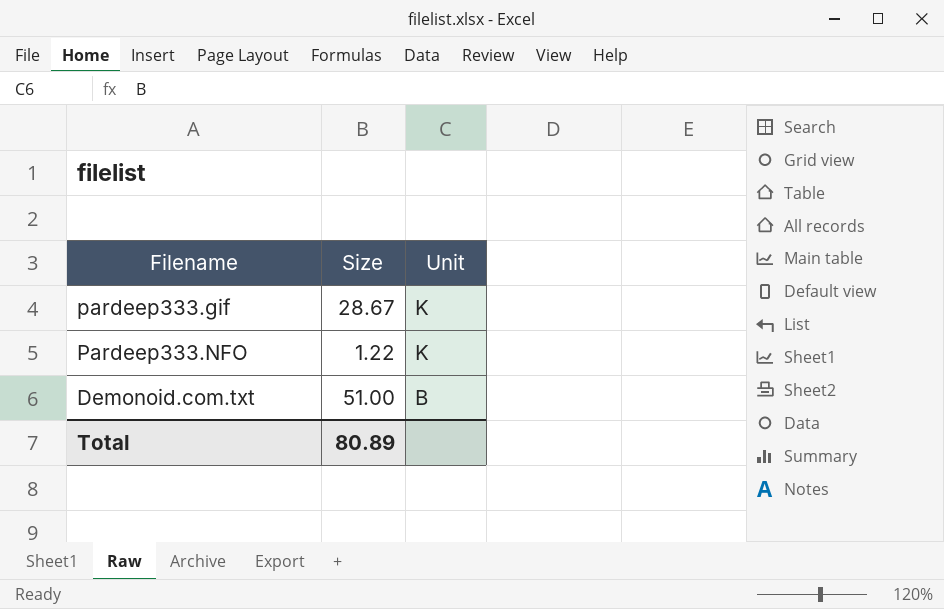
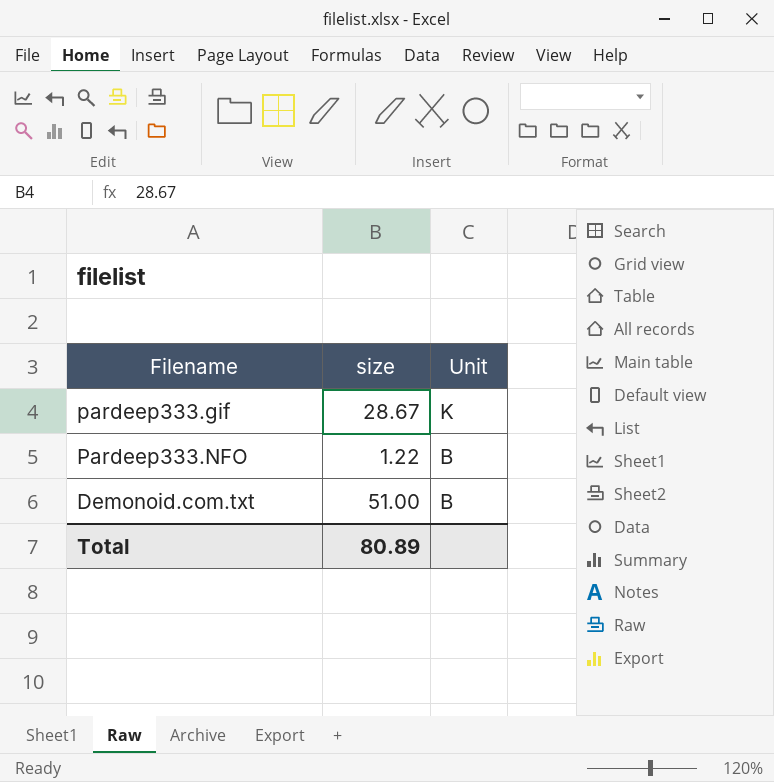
column name: Size -> size
Pardeep333.NFO | Unit: K -> B

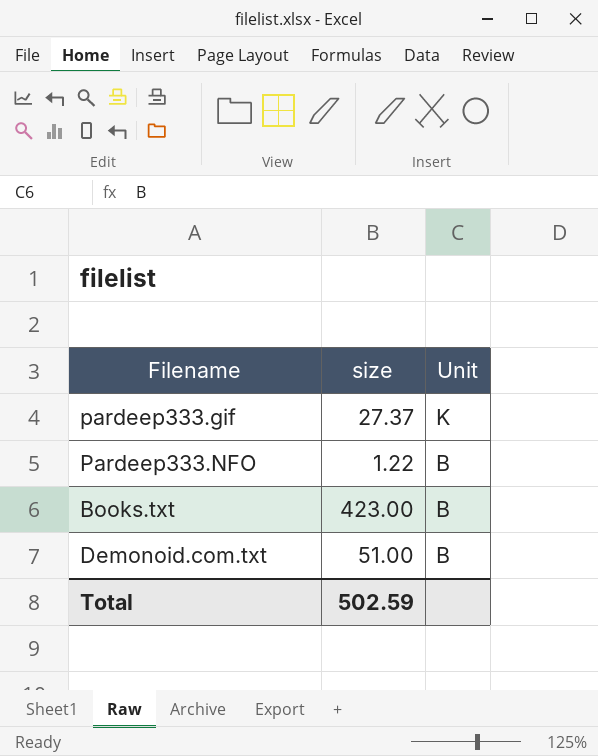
pardeep333.gif | size: 28.67 -> 27.37
row Books.txt: none -> 423.00 | B
Total | size: 80.89 -> 502.59

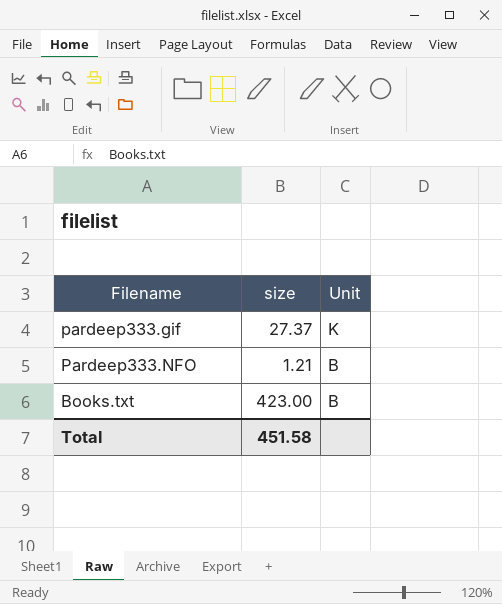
row Demonoid.com.txt: 51.00 | B -> none
Pardeep333.NFO | size: 1.22 -> 1.21
Total | size: 502.59 -> 451.58

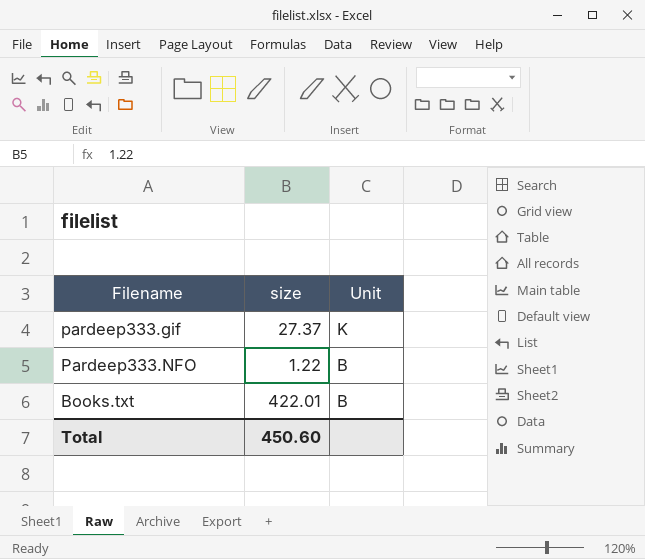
Pardeep333.NFO | size: 1.21 -> 1.22
Books.txt | size: 423.00 -> 422.01
Total | size: 451.58 -> 450.60

